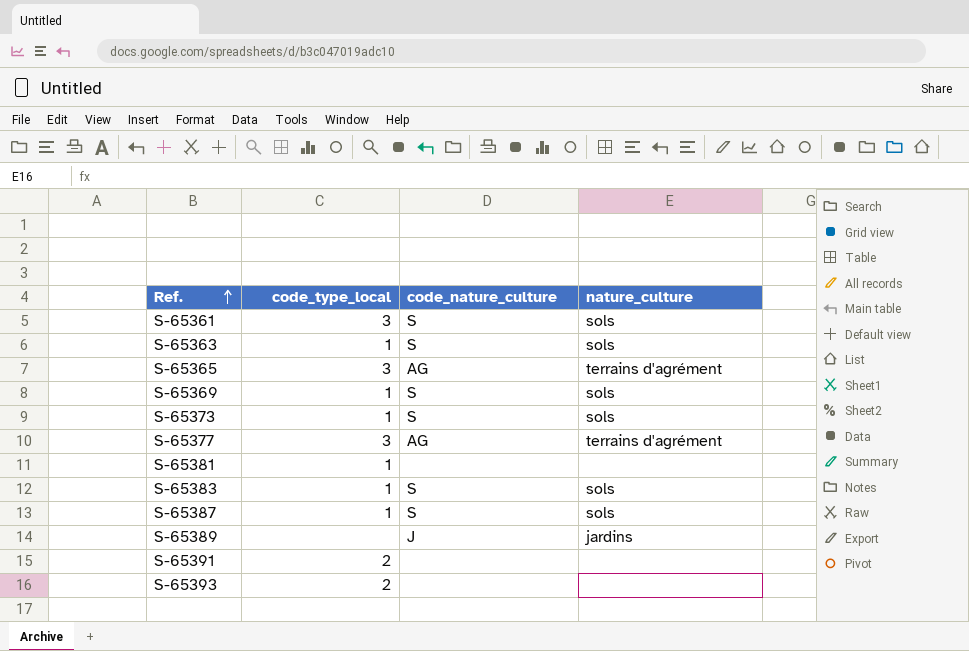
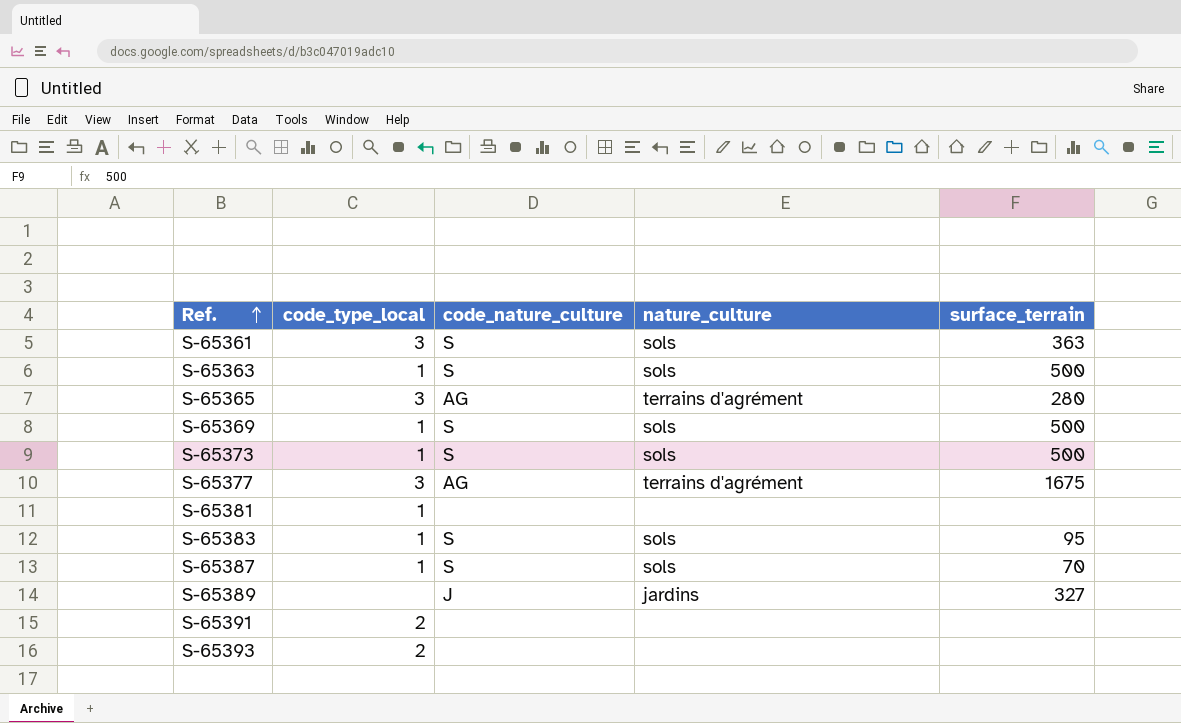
column surface_terrain | position: none -> 5

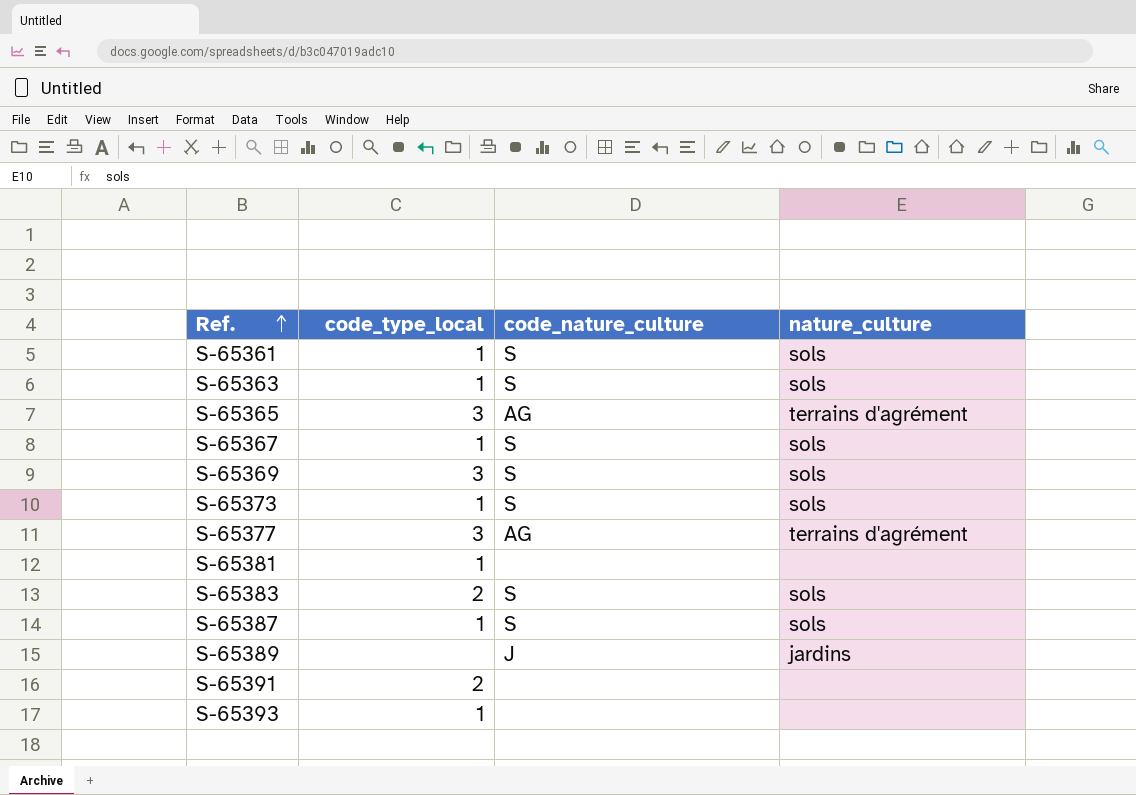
column surface_terrain | position: 5 -> none
S-65361 | code_type_local: 3 -> 1
row S-65367: none -> 1 | S | sols
S-65369 | code_type_local: 1 -> 3
S-65383 | code_type_local: 1 -> 2
S-65393 | code_type_local: 2 -> 1

